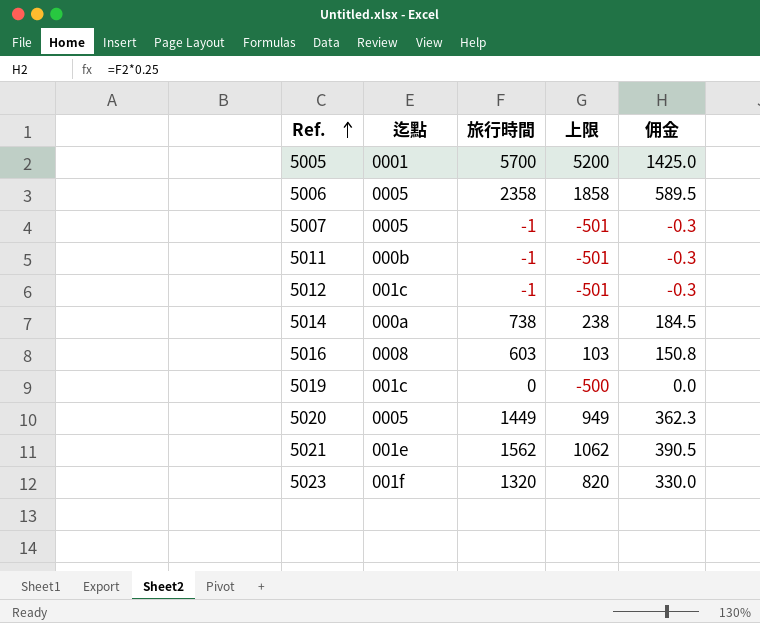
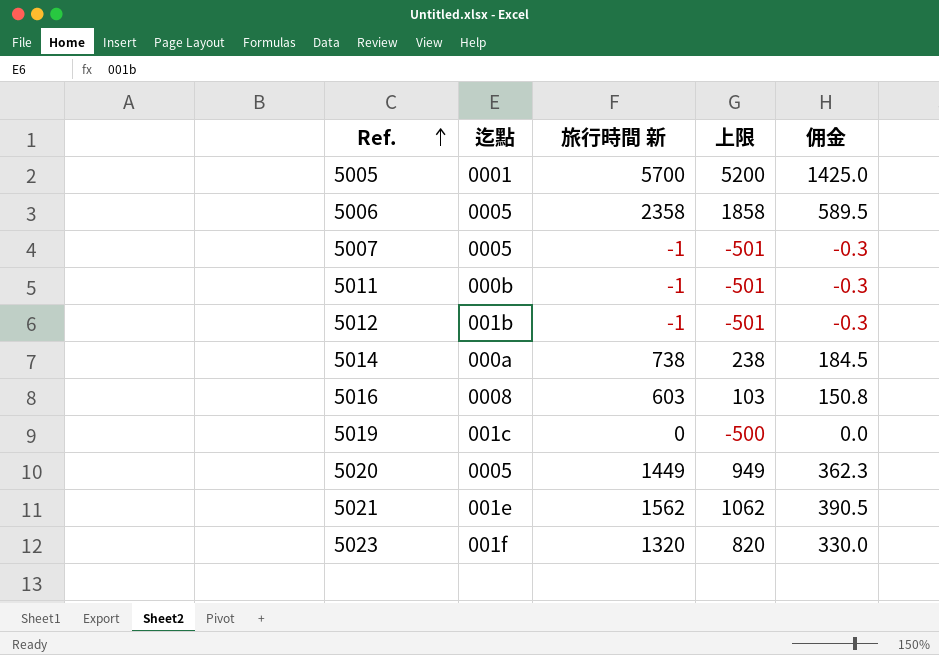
column name: 旅行時間 -> 旅行時間 新
5012 | 迄點: 001c -> 001b

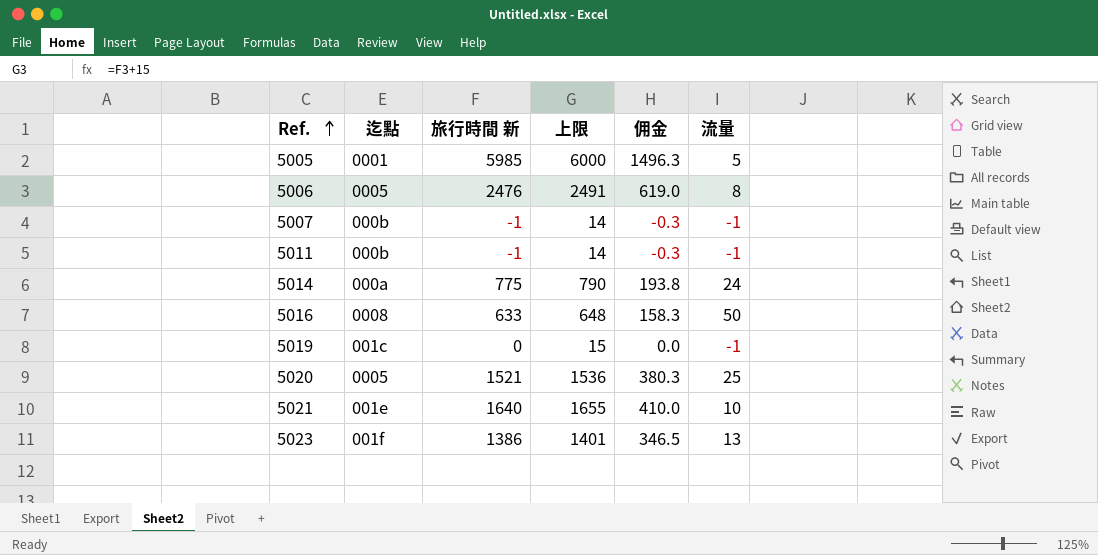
column 上限 | formula: [旅行時間 新] - 500 -> [旅行時間 新] + 15
column 流量 | position: none -> 6
row 5012: 001b | -1 | -501 | -0.3 -> none
5005 | 旅行時間 新: 5700 -> 5985
5005 | 佣金: 1425.0 -> 1496.3
5006 | 旅行時間 新: 2358 -> 2476
5006 | 佣金: 589.5 -> 619.0
5007 | 迄點: 0005 -> 000b
5014 | 旅行時間 新: 738 -> 775
5014 | 佣金: 184.5 -> 193.8
5016 | 旅行時間 新: 603 -> 633
5016 | 佣金: 150.8 -> 158.3
5020 | 旅行時間 新: 1449 -> 1521
5020 | 佣金: 362.3 -> 380.3
5021 | 旅行時間 新: 1562 -> 1640
5021 | 佣金: 390.5 -> 410.0
5023 | 旅行時間 新: 1320 -> 1386
5023 | 佣金: 330.0 -> 346.5

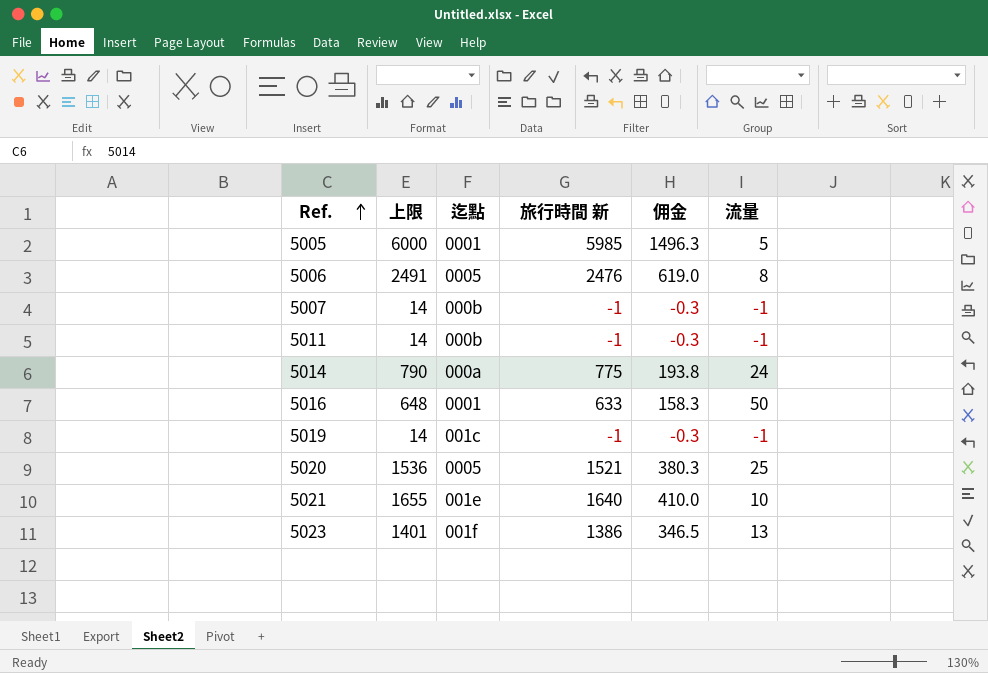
column 上限 | position: 4 -> 2
5016 | 迄點: 0008 -> 0001
5019 | 上限: 15 -> 14
5019 | 旅行時間 新: 0 -> -1
5019 | 佣金: 0.0 -> -0.3

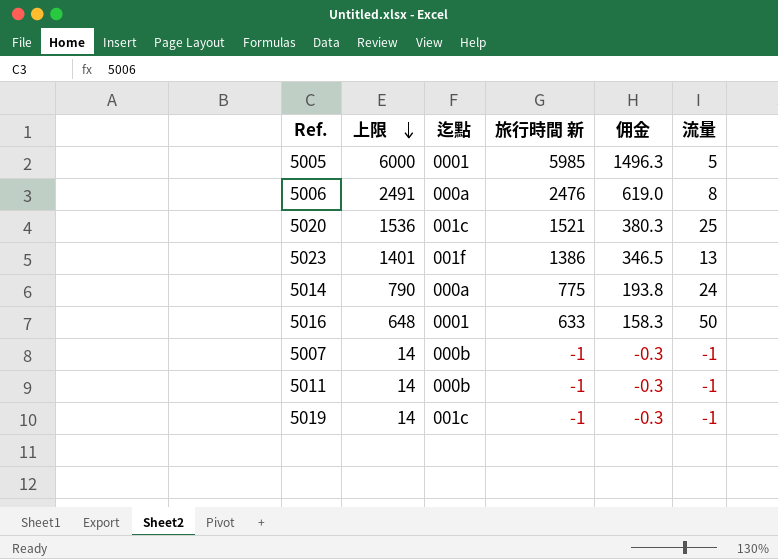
row order: Ref. ascending -> 上限 descending
row 5021: 1655 | 001e | 1640 | 410.0 | 10 -> none
5006 | 迄點: 0005 -> 000a
5020 | 迄點: 0005 -> 001c

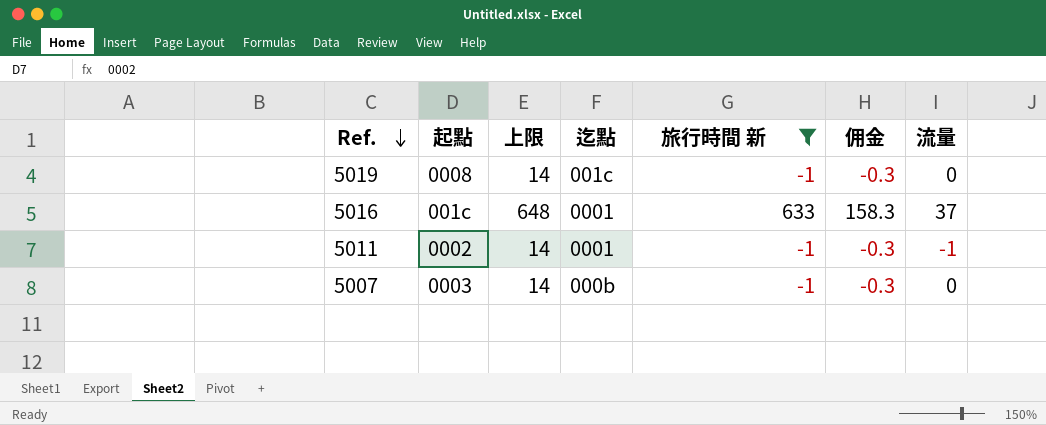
filter: none -> 旅行時間 新 <= 633
row order: 上限 descending -> Ref. descending
column 起點 | position: none -> 2
5019 | 流量: -1 -> 0
5016 | 流量: 50 -> 37
5011 | 迄點: 000b -> 0001
5007 | 流量: -1 -> 0

